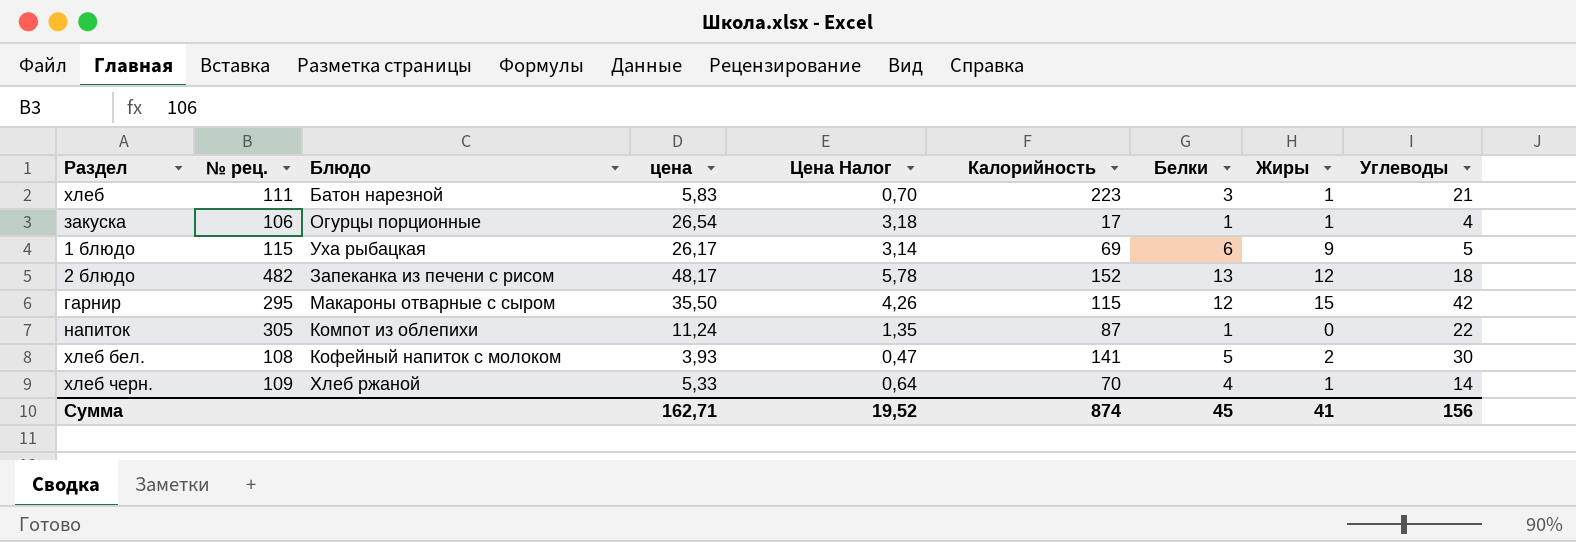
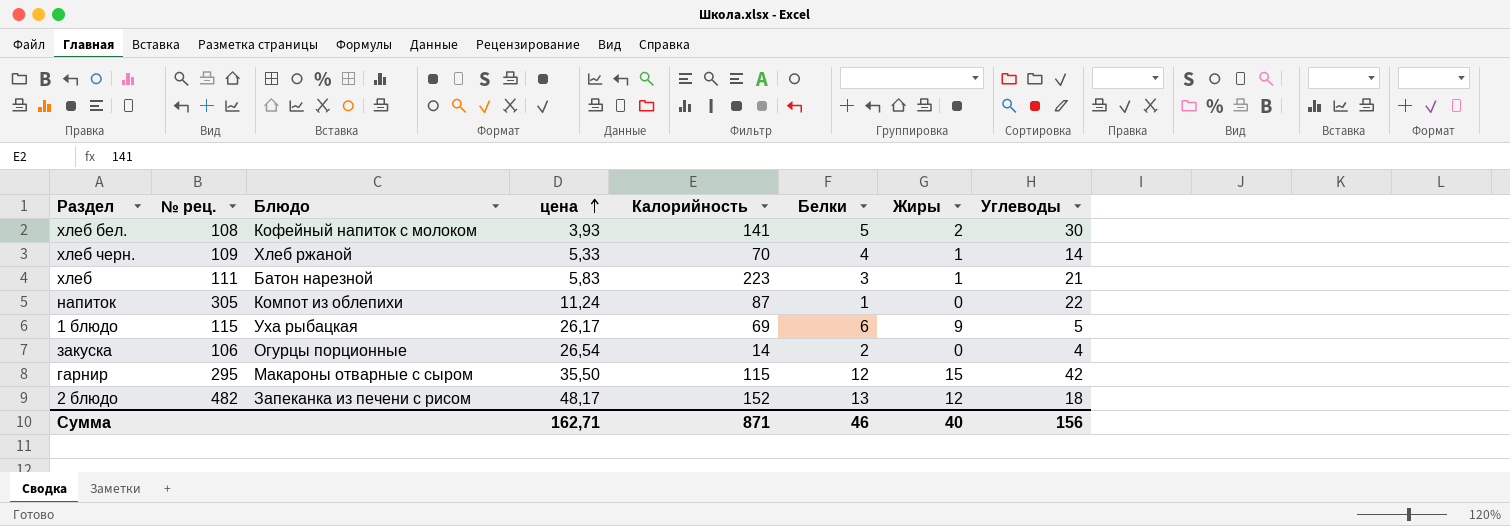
row order: none -> цена ascending
column Цена Налог | formula: [цена] * 0,12 -> none
закуска | Калорийность: 17 -> 14
закуска | Белки: 1 -> 2
закуска | Жиры: 1 -> 0
Сумма | Калорийность: 874 -> 871
Сумма | Белки: 45 -> 46
Сумма | Жиры: 41 -> 40

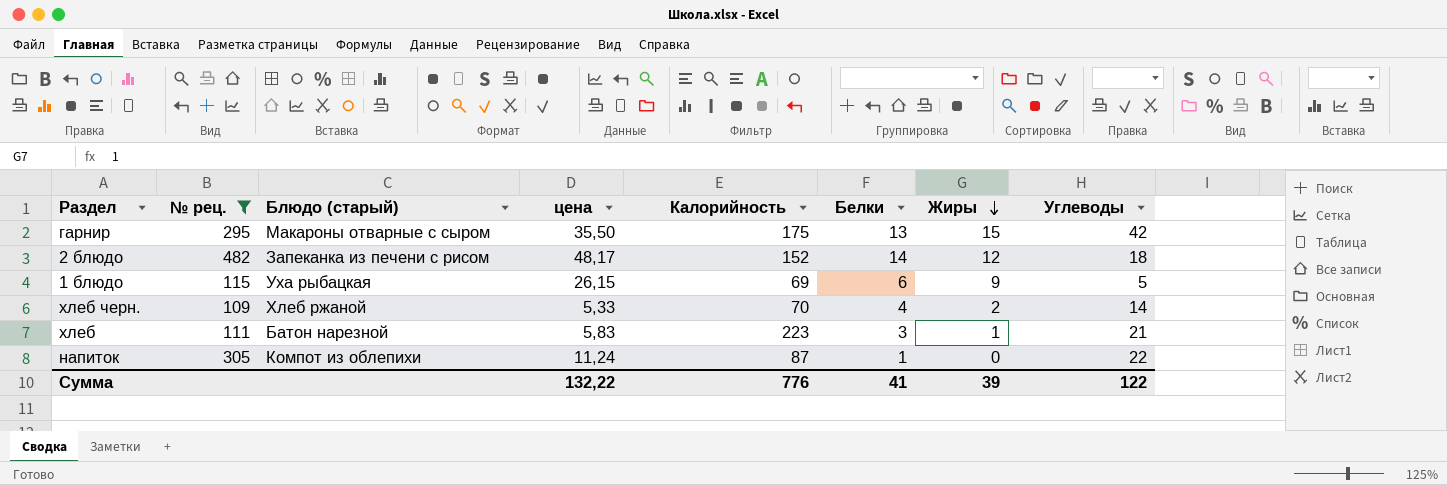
filter: none -> № рец. >= 109
row order: цена ascending -> Жиры descending
column name: Блюдо -> Блюдо (старый)
гарнир | Калорийность: 115 -> 175
гарнир | Белки: 12 -> 13
2 блюдо | Белки: 13 -> 14
1 блюдо | цена: 26,17 -> 26,15
хлеб черн. | Жиры: 1 -> 2
Сумма | цена: 162,71 -> 132,22
Сумма | Калорийность: 871 -> 776
Сумма | Белки: 46 -> 41
Сумма | Жиры: 40 -> 39
Сумма | Углеводы: 156 -> 122

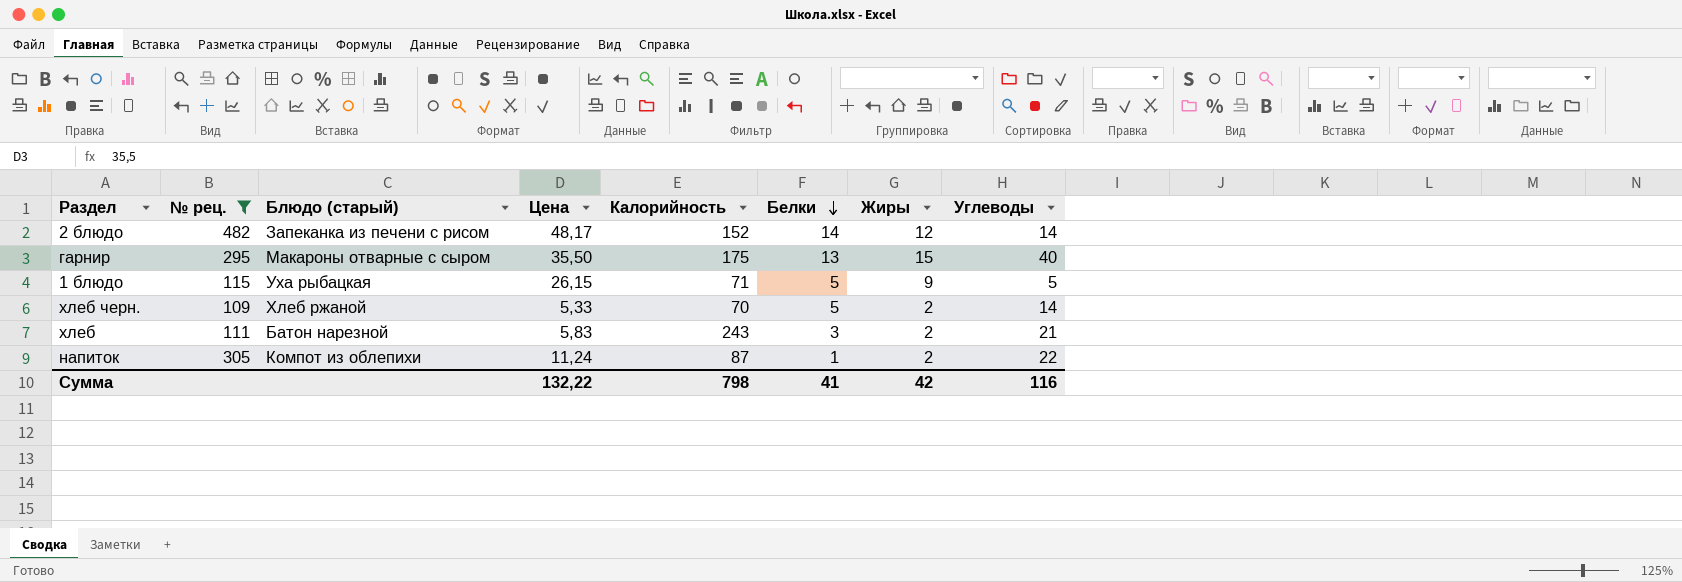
row order: Жиры descending -> Белки descending
column name: цена -> Цена
2 блюдо | Углеводы: 18 -> 14
гарнир | Углеводы: 42 -> 40
1 блюдо | Калорийность: 69 -> 71
1 блюдо | Белки: 6 -> 5
хлеб черн. | Белки: 4 -> 5
хлеб | Калорийность: 223 -> 243
хлеб | Жиры: 1 -> 2
напиток | Жиры: 0 -> 2
Сумма | Калорийность: 776 -> 798
Сумма | Жиры: 39 -> 42
Сумма | Углеводы: 122 -> 116

